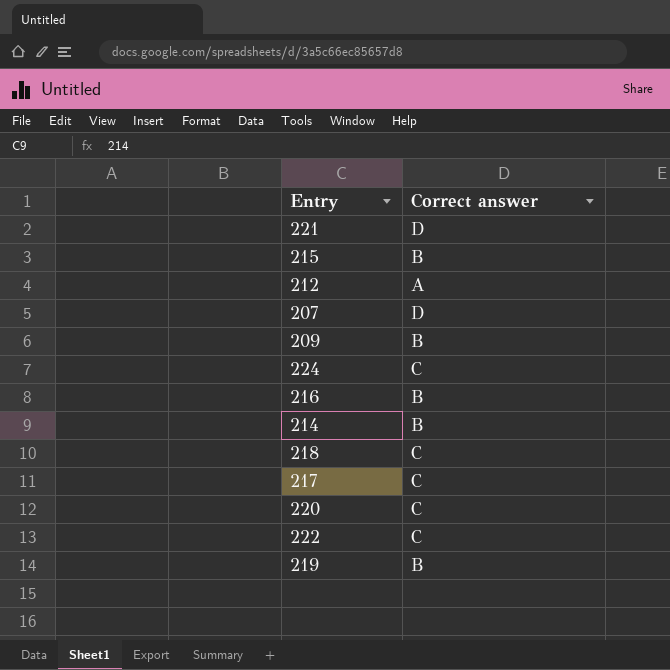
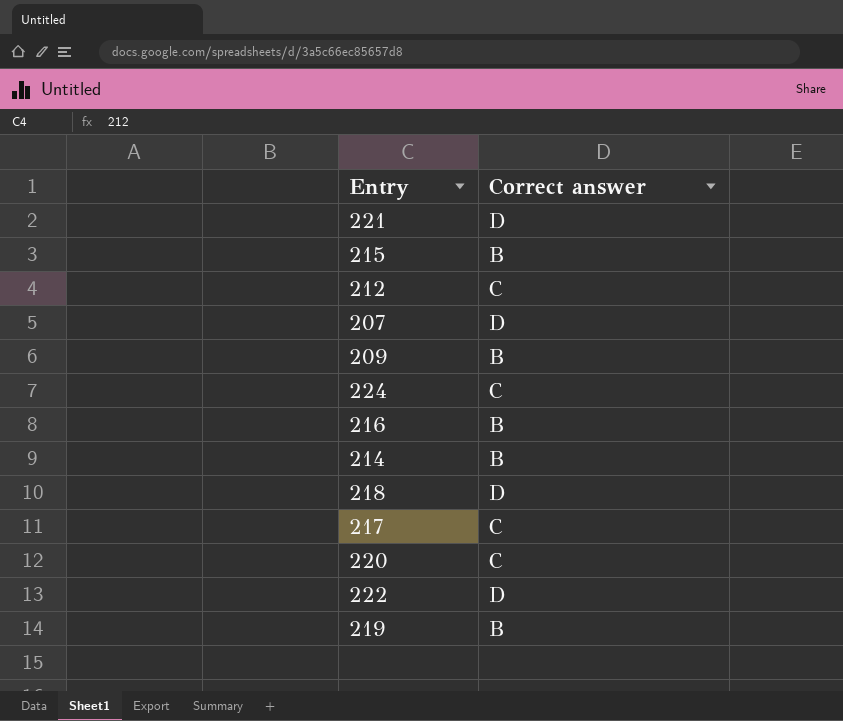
212 | Correct answer: A -> C
218 | Correct answer: C -> D
222 | Correct answer: C -> D

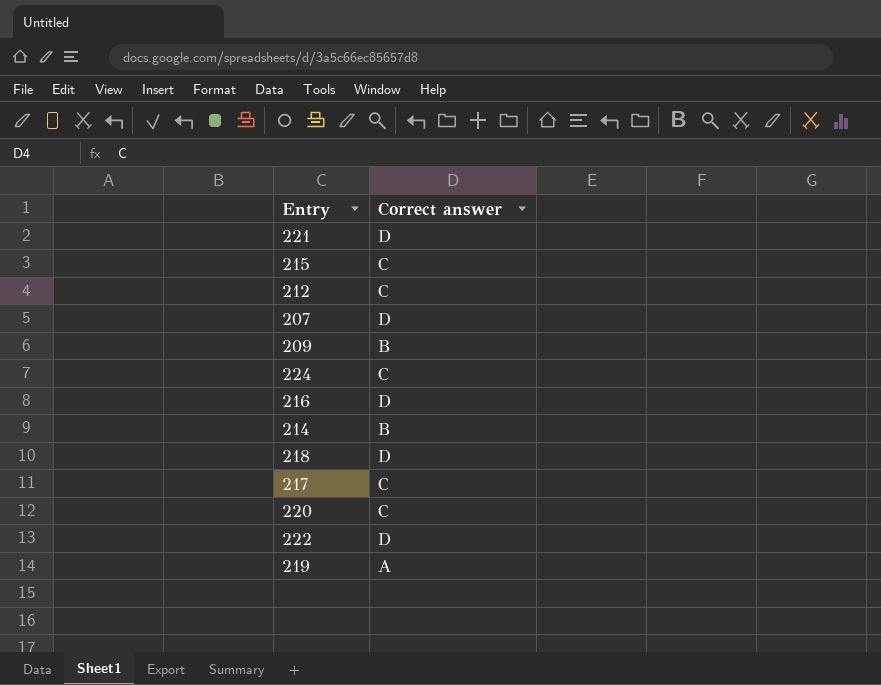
215 | Correct answer: B -> C
216 | Correct answer: B -> D
219 | Correct answer: B -> A

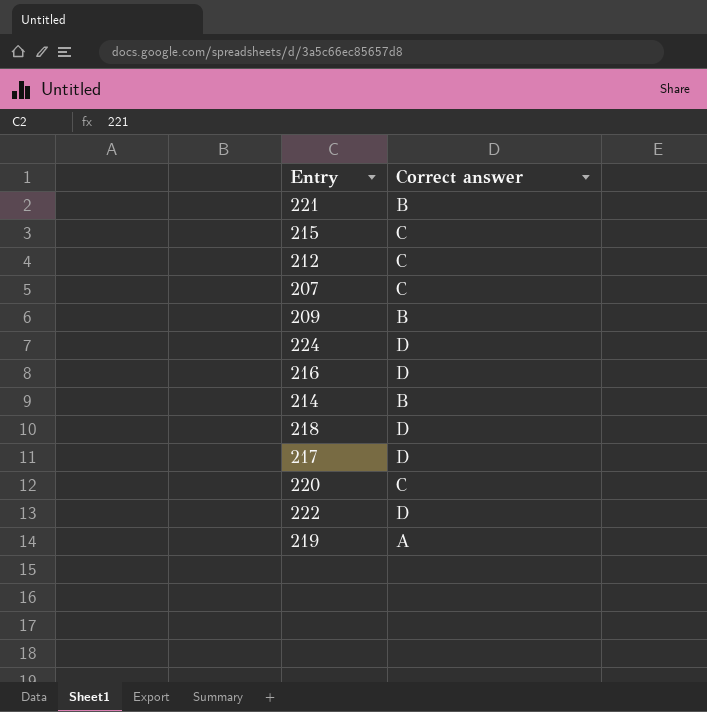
221 | Correct answer: D -> B
207 | Correct answer: D -> C
224 | Correct answer: C -> D
217 | Correct answer: C -> D

